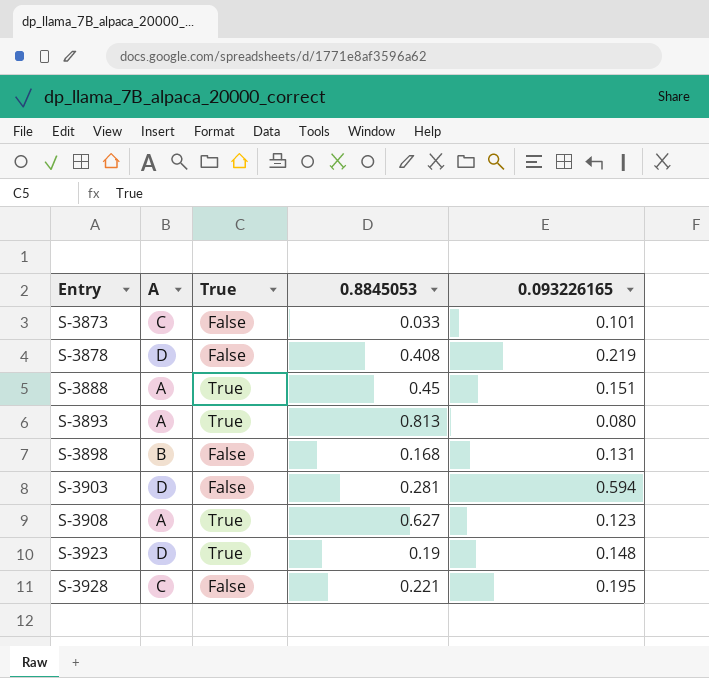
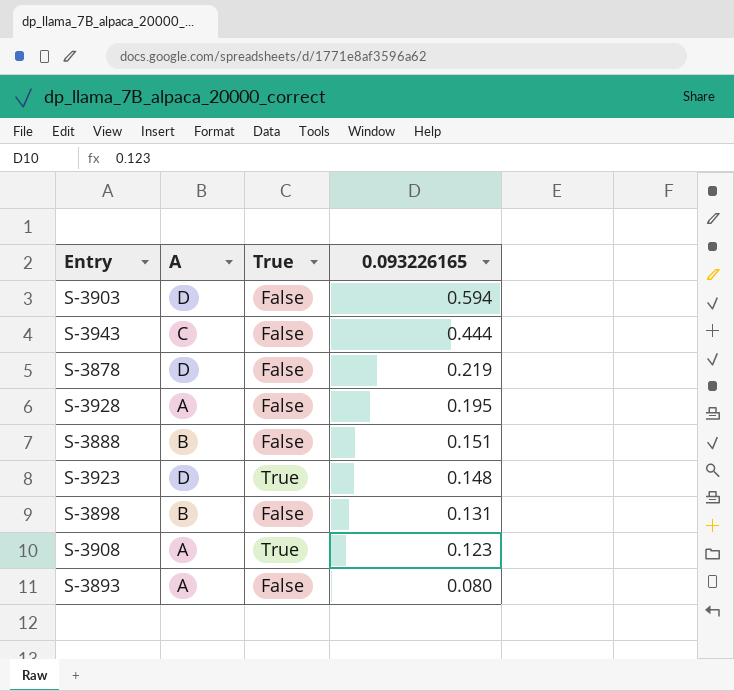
row order: Entry ascending -> 0.093226165 descending
column 0.8845053 | position: 4 -> none
row S-3873: C | False | 0.033 | 0.101 -> none
row S-3943: none -> C | False | 0.444
S-3928 | A: C -> A
S-3888 | A: A -> B
S-3888 | True: True -> False
S-3893 | True: True -> False

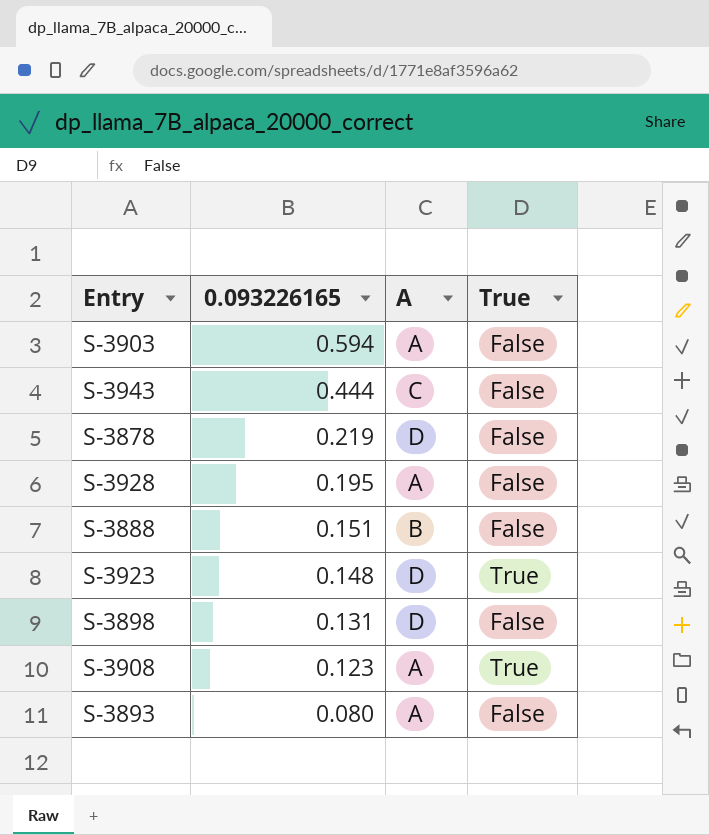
column 0.093226165 | position: 4 -> 2
S-3903 | A: D -> A
S-3898 | A: B -> D

